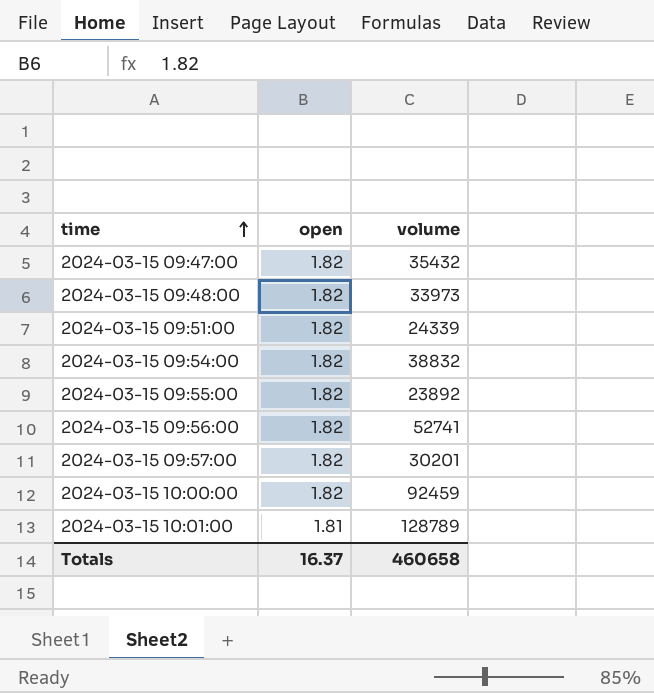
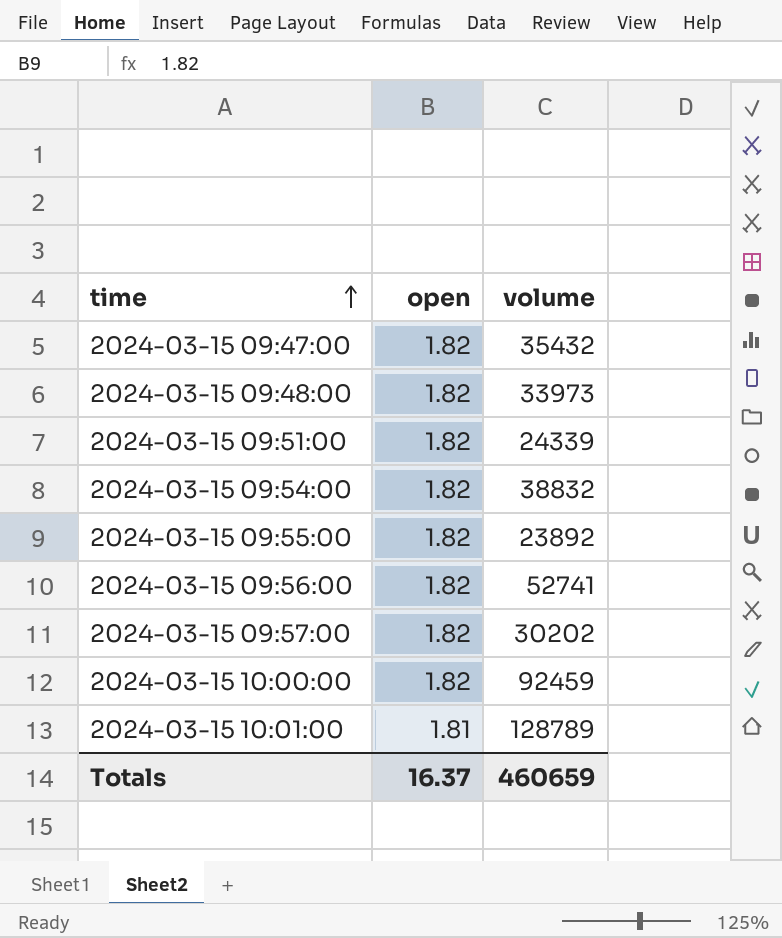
2024-03-15 09:57:00 | volume: 30201 -> 30202
Totals | volume: 460658 -> 460659

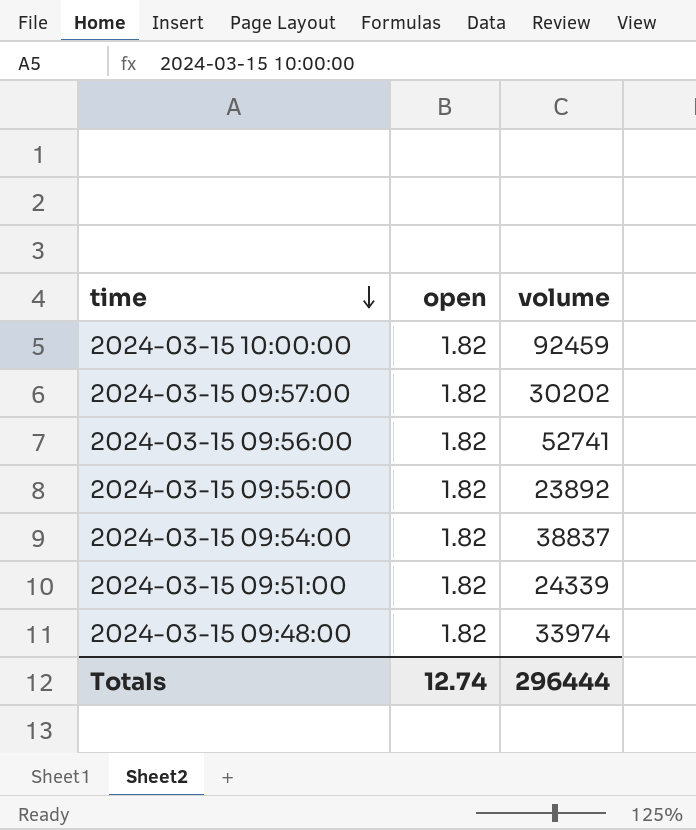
row order: time ascending -> time descending
row 2024-03-15 09:47:00: 1.82 | 35432 -> none
row 2024-03-15 10:01:00: 1.81 | 128789 -> none
2024-03-15 09:54:00 | volume: 38832 -> 38837
2024-03-15 09:48:00 | volume: 33973 -> 33974
Totals | open: 16.37 -> 12.74
Totals | volume: 460659 -> 296444

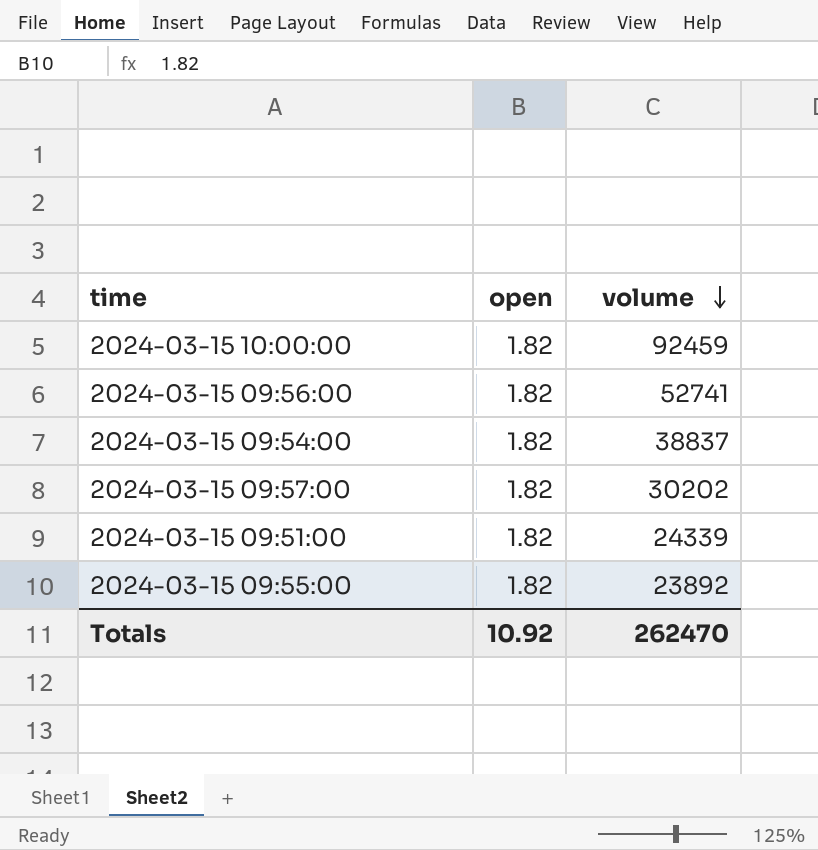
row order: time descending -> volume descending
row 2024-03-15 09:48:00: 1.82 | 33974 -> none
Totals | open: 12.74 -> 10.92
Totals | volume: 296444 -> 262470

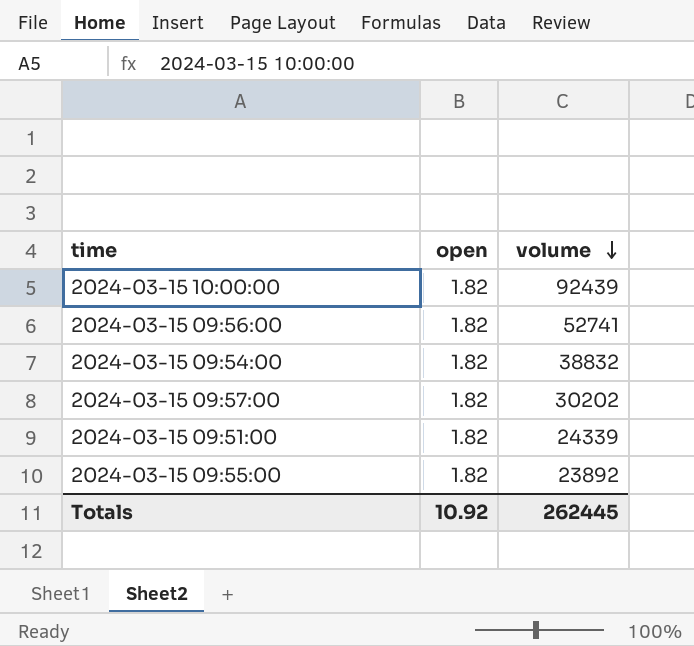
2024-03-15 10:00:00 | volume: 92459 -> 92439
2024-03-15 09:54:00 | volume: 38837 -> 38832
Totals | volume: 262470 -> 262445

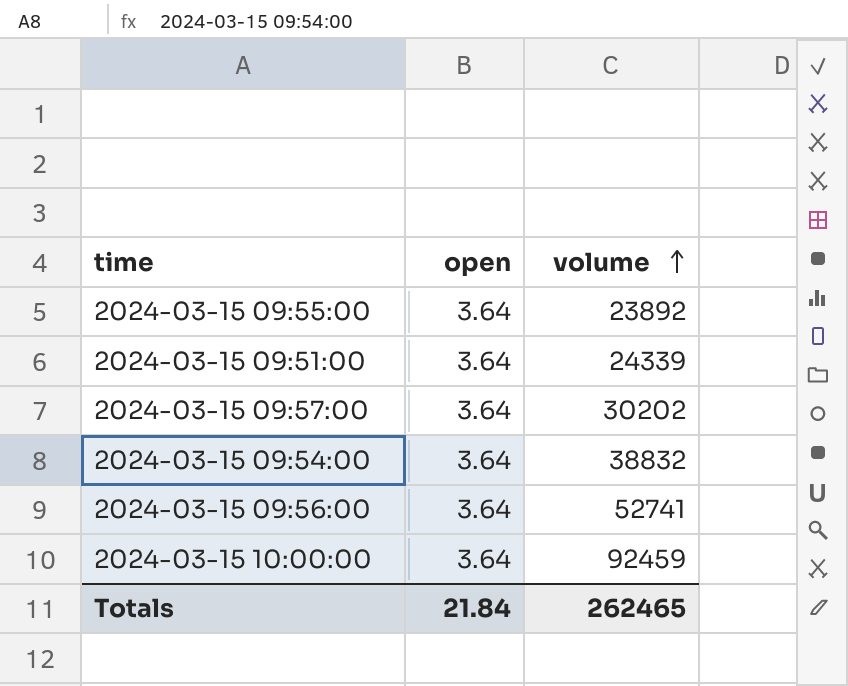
row order: volume descending -> volume ascending
2024-03-15 09:55:00 | open: 1.82 -> 3.64
2024-03-15 09:51:00 | open: 1.82 -> 3.64
2024-03-15 09:57:00 | open: 1.82 -> 3.64
2024-03-15 09:54:00 | open: 1.82 -> 3.64
2024-03-15 09:56:00 | open: 1.82 -> 3.64
2024-03-15 10:00:00 | open: 1.82 -> 3.64
2024-03-15 10:00:00 | volume: 92439 -> 92459
Totals | open: 10.92 -> 21.84
Totals | volume: 262445 -> 262465

